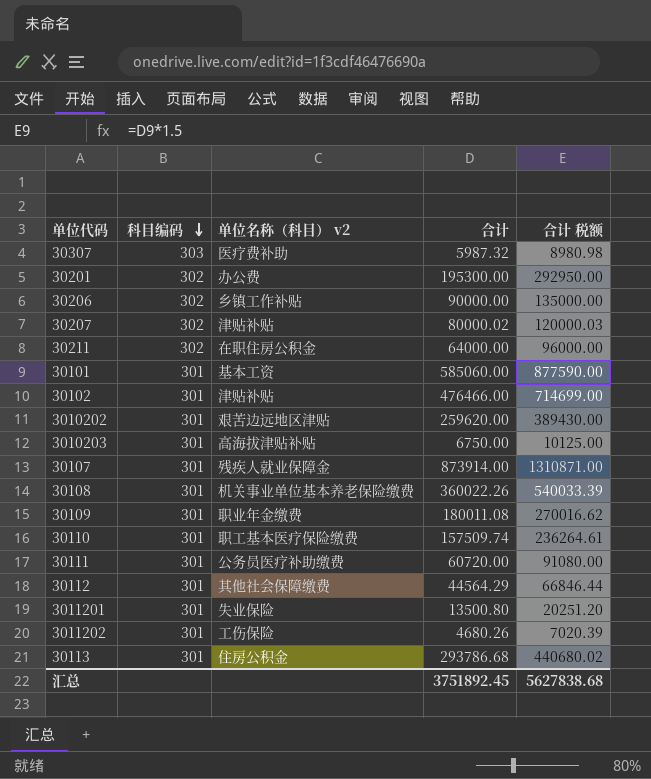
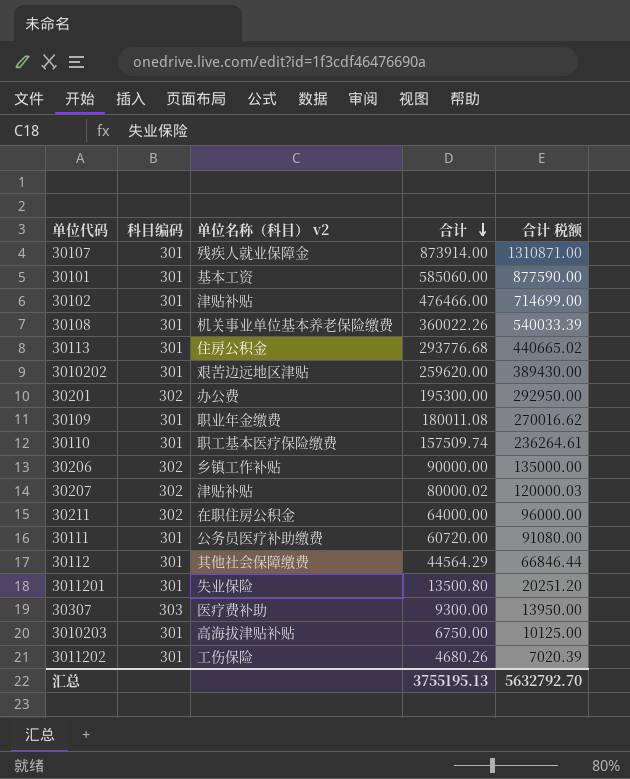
row order: 科目编码 descending -> 合计 descending
30113 | 合计: 293786.68 -> 293776.68
30113 | 合计 税额: 440680.02 -> 440665.02
30307 | 合计: 5987.32 -> 9300.00
30307 | 合计 税额: 8980.98 -> 13950.00
汇总 | 合计: 3751892.45 -> 3755195.13
汇总 | 合计 税额: 5627838.68 -> 5632792.70

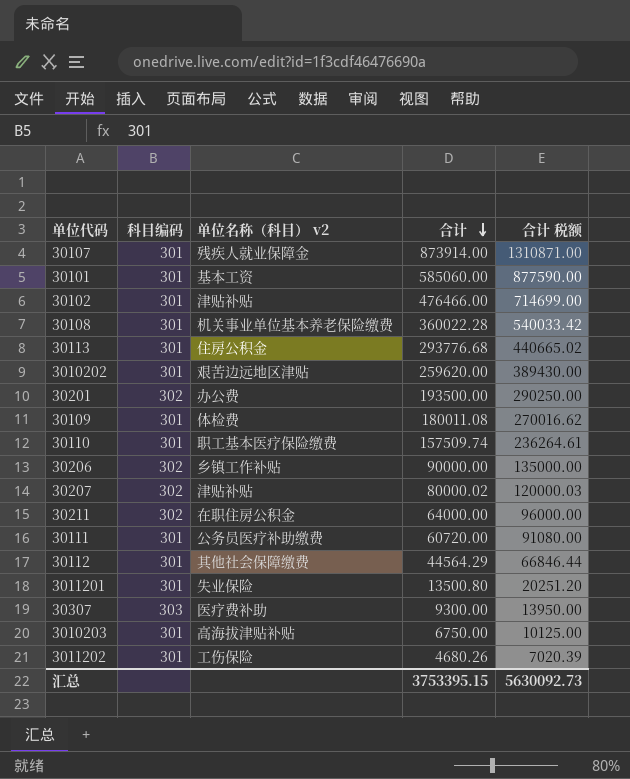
30108 | 合计: 360022.26 -> 360022.28
30108 | 合计 税额: 540033.39 -> 540033.42
30201 | 合计: 195300.00 -> 193500.00
30201 | 合计 税额: 292950.00 -> 290250.00
30109 | 单位名称（科目） v2: 职业年金缴费 -> 体检费
汇总 | 合计: 3755195.13 -> 3753395.15
汇总 | 合计 税额: 5632792.70 -> 5630092.73

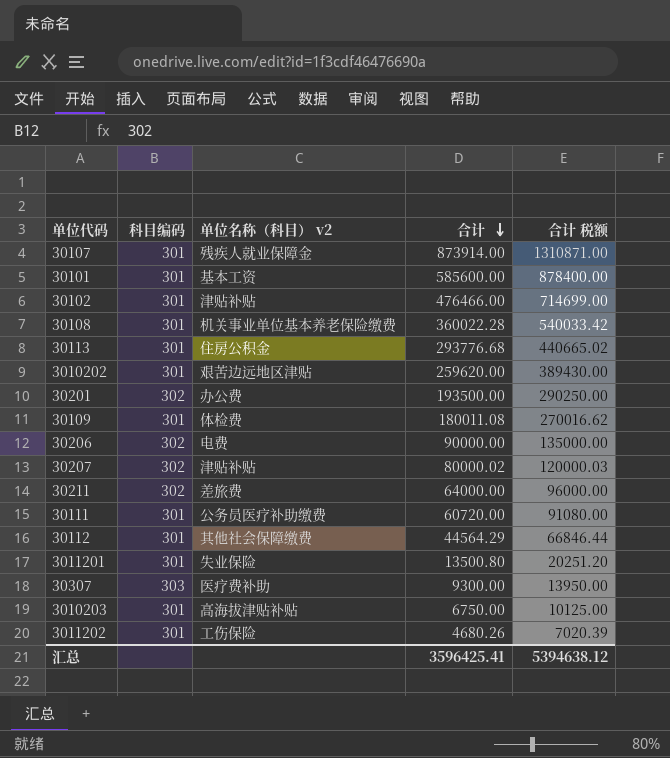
row 30110: 301 | 职工基本医疗保险缴费 | 157509.74 | 236264.61 -> none
30101 | 合计: 585060.00 -> 585600.00
30101 | 合计 税额: 877590.00 -> 878400.00
30206 | 单位名称（科目） v2: 乡镇工作补贴 -> 电费
30211 | 单位名称（科目） v2: 在职住房公积金 -> 差旅费
汇总 | 合计: 3753395.15 -> 3596425.41
汇总 | 合计 税额: 5630092.73 -> 5394638.12

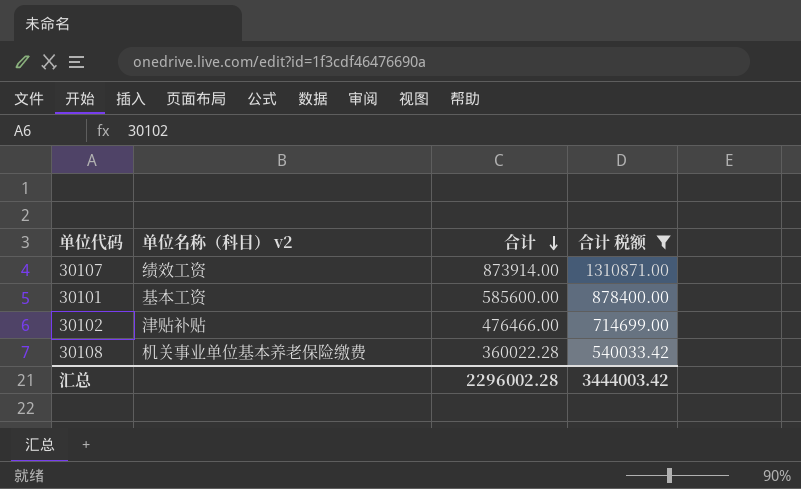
filter: none -> 合计 税额 >= 540033.42
column 科目编码 | position: 2 -> none
30107 | 单位名称（科目） v2: 残疾人就业保障金 -> 绩效工资
汇总 | 合计: 3596425.41 -> 2296002.28
汇总 | 合计 税额: 5394638.12 -> 3444003.42

